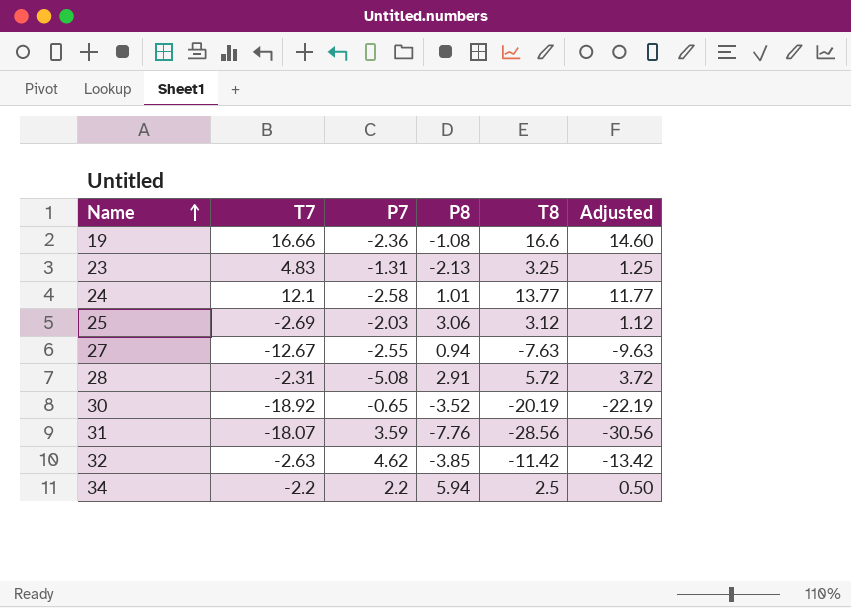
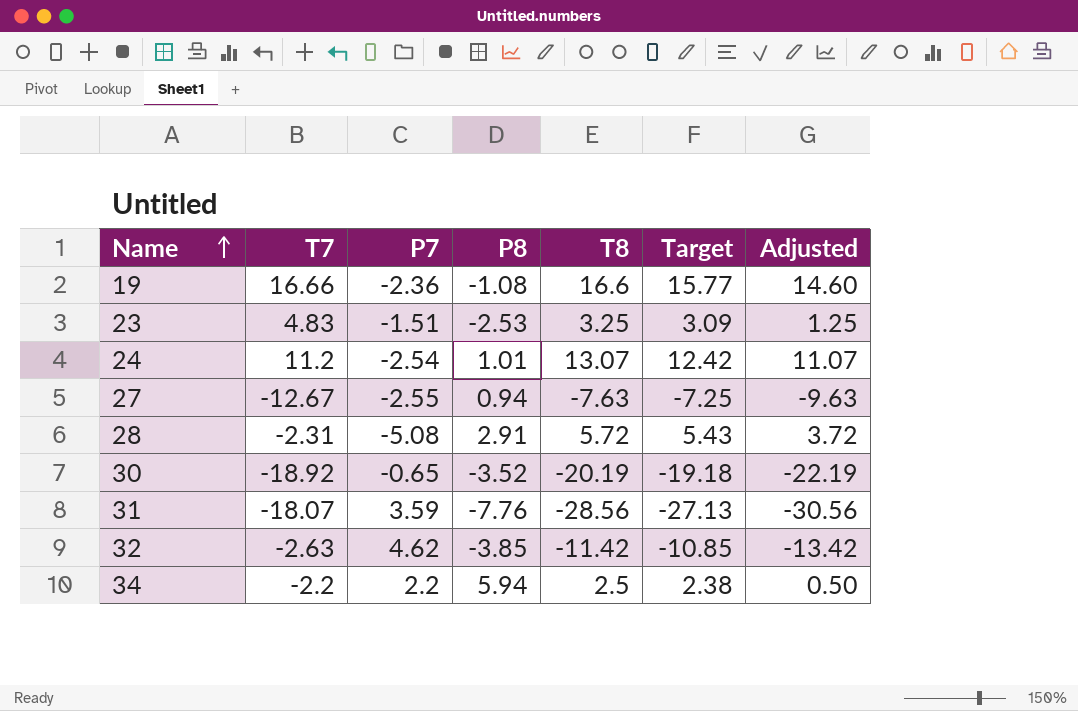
column Target | formula: none -> [T8] * 0.95
row 25: -2.69 | -2.03 | 3.06 | 3.12 | 1.12 -> none
23 | P7: -1.31 -> -1.51
23 | P8: -2.13 -> -2.53
24 | T7: 12.1 -> 11.2
24 | P7: -2.58 -> -2.54
24 | T8: 13.77 -> 13.07
24 | Adjusted: 11.77 -> 11.07

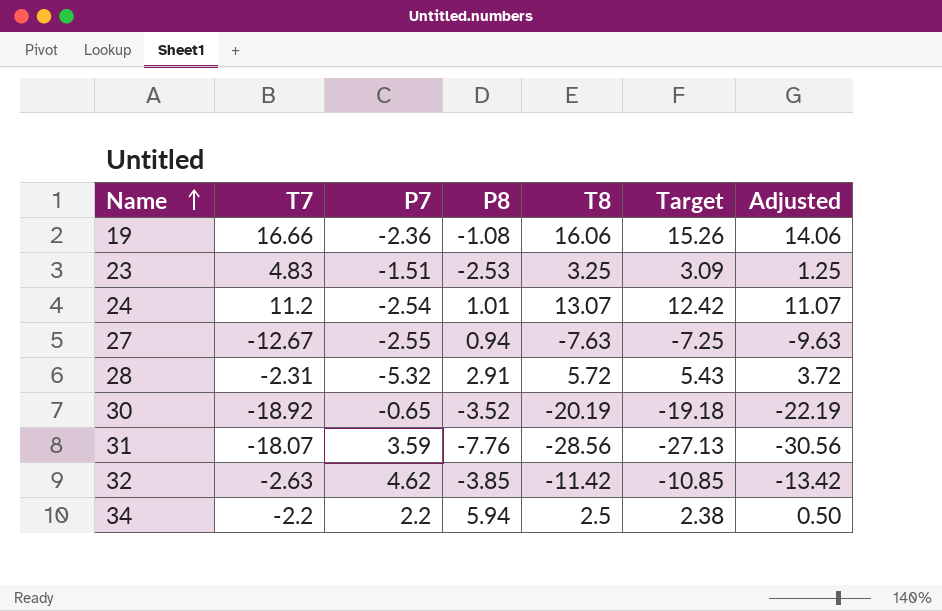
19 | T8: 16.6 -> 16.06
19 | Target: 15.77 -> 15.26
19 | Adjusted: 14.60 -> 14.06
28 | P7: -5.08 -> -5.32

